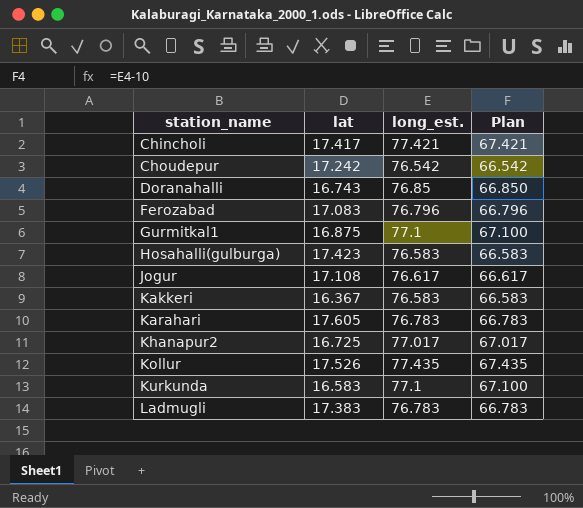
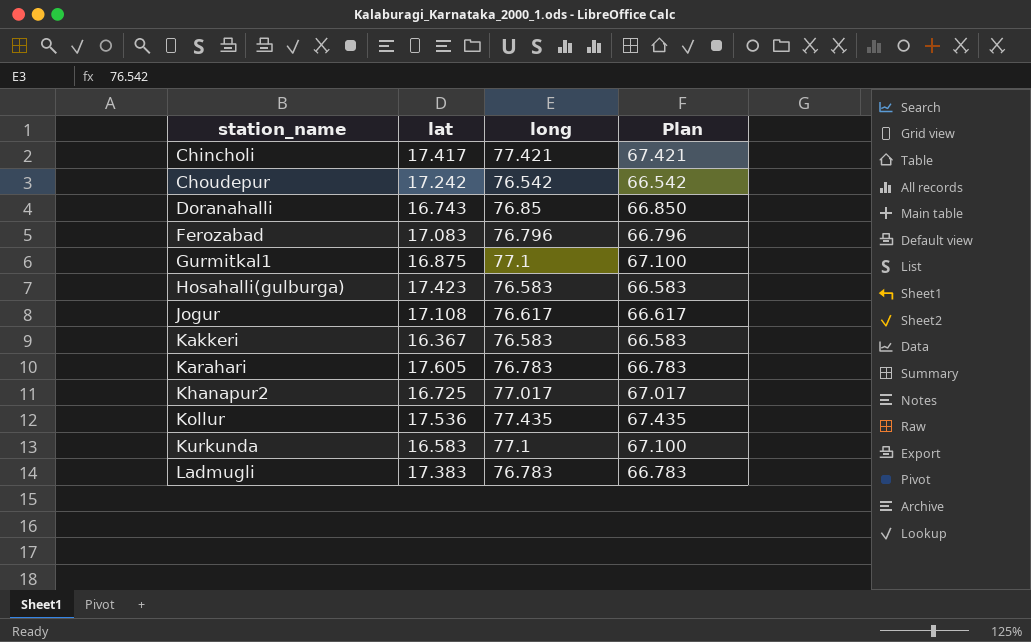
column name: long_est. -> long
Kollur | lat: 17.526 -> 17.536

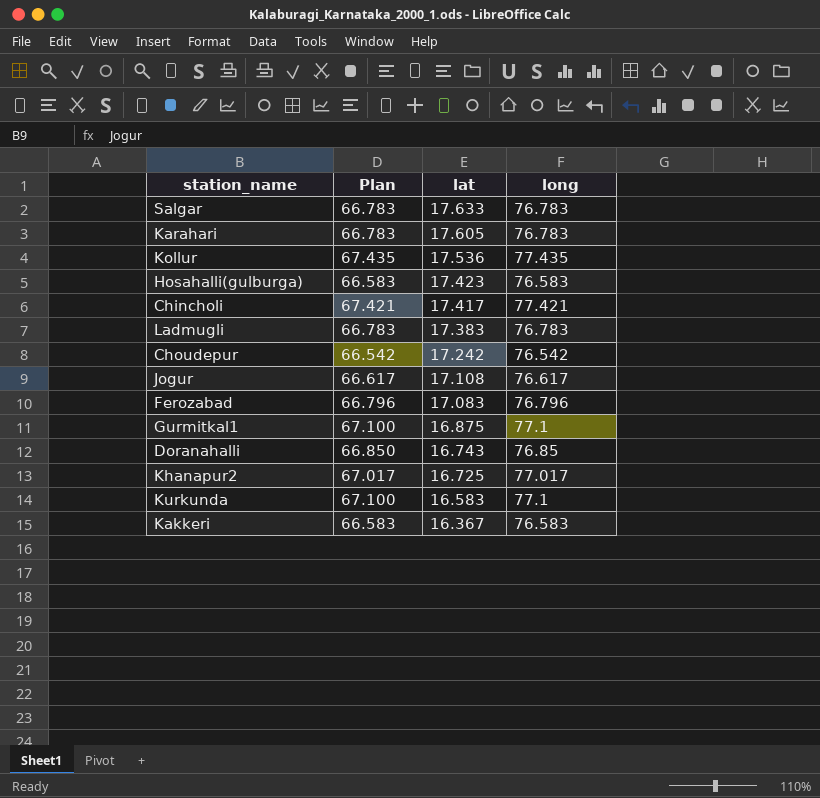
row order: station_name ascending -> lat descending
column Plan | position: 4 -> 2
row Salgar: none -> 66.783 | 17.633 | 76.783

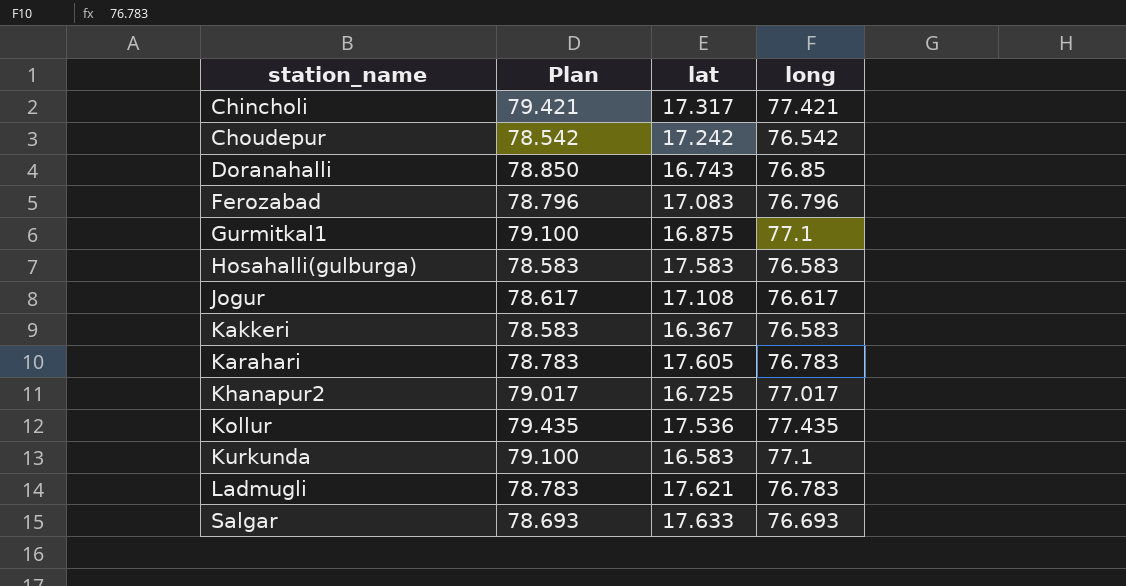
row order: lat descending -> station_name ascending
column Plan | formula: [long] - 10 -> [long] + 2
Chincholi | lat: 17.417 -> 17.317
Hosahalli(gulburga) | lat: 17.423 -> 17.583
Ladmugli | lat: 17.383 -> 17.621
Salgar | long: 76.783 -> 76.693

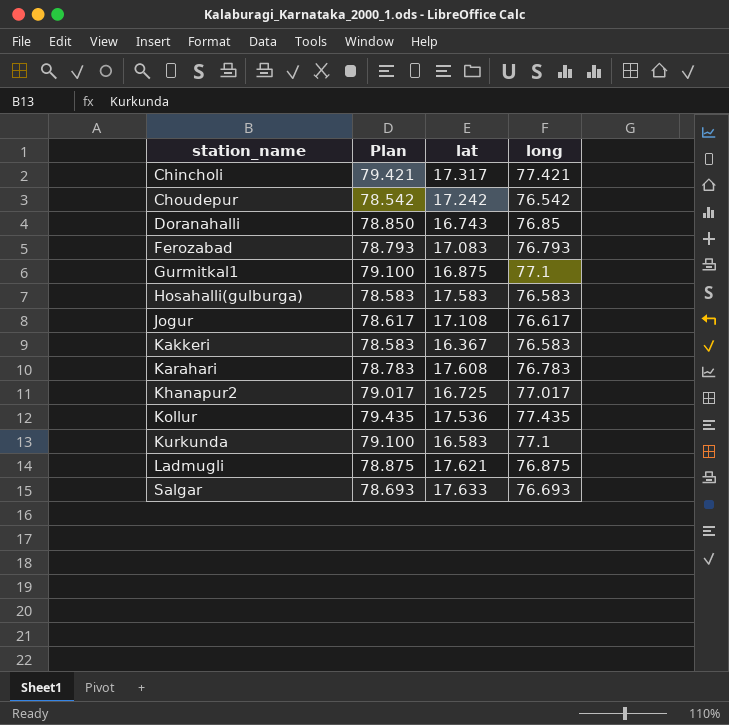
Ferozabad | Plan: 78.796 -> 78.793
Ferozabad | long: 76.796 -> 76.793
Karahari | lat: 17.605 -> 17.608
Ladmugli | Plan: 78.783 -> 78.875
Ladmugli | long: 76.783 -> 76.875

